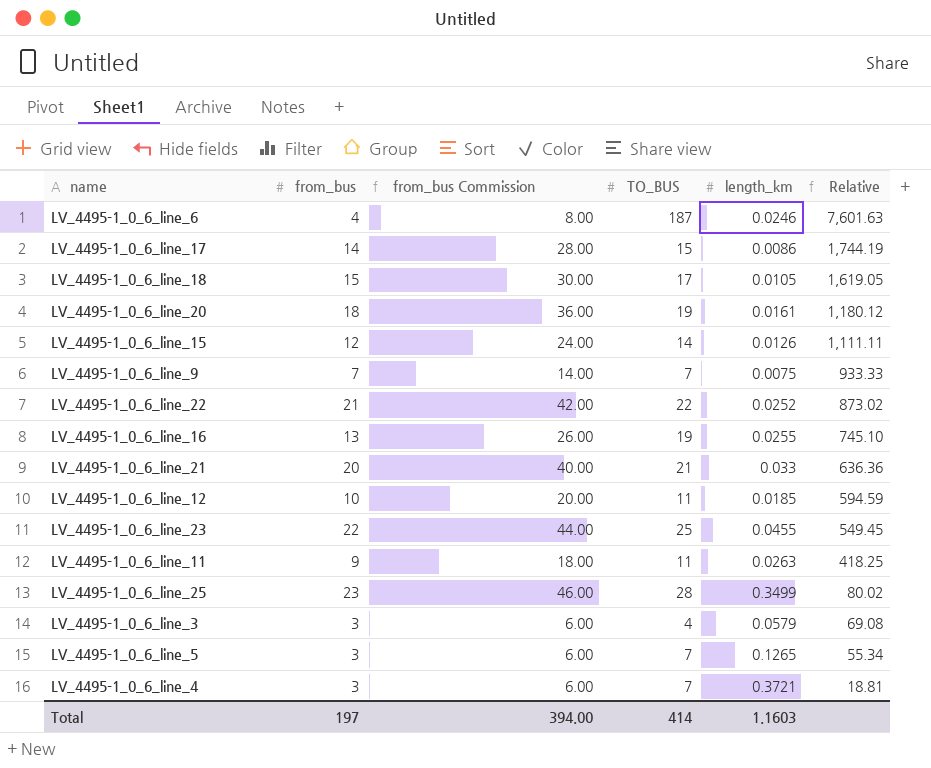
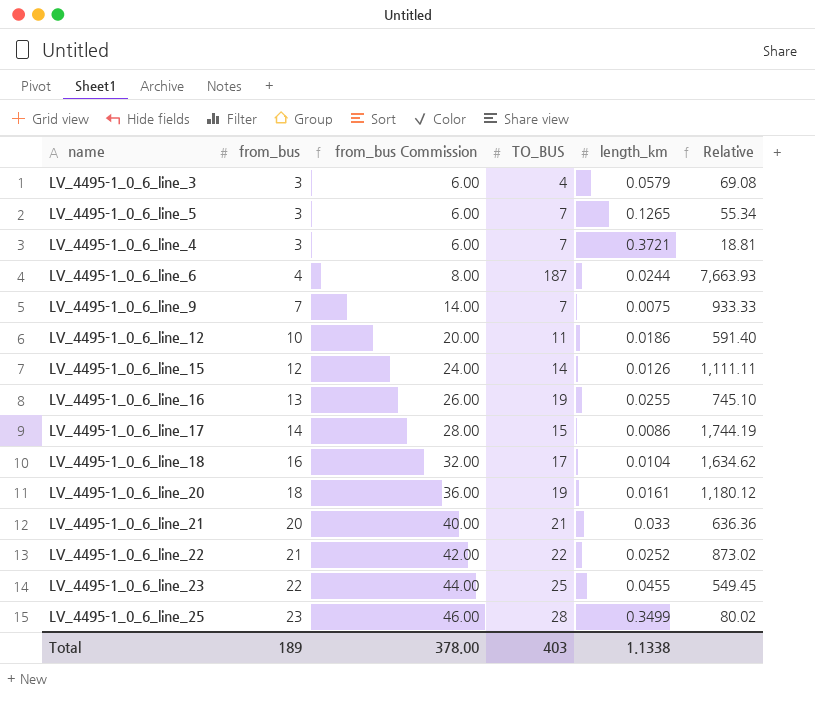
row order: Relative descending -> from_bus ascending
row LV_4495-1_0_6_line_11: 9 | 18.00 | 11 | 0.0263 | 418.25 -> none
LV_4495-1_0_6_line_6 | length_km: 0.0246 -> 0.0244
LV_4495-1_0_6_line_6 | Relative: 7,601.63 -> 7,663.93
LV_4495-1_0_6_line_12 | length_km: 0.0185 -> 0.0186
LV_4495-1_0_6_line_12 | Relative: 594.59 -> 591.40
LV_4495-1_0_6_line_18 | from_bus: 15 -> 16
LV_4495-1_0_6_line_18 | from_bus Commission: 30.00 -> 32.00
LV_4495-1_0_6_line_18 | length_km: 0.0105 -> 0.0104
LV_4495-1_0_6_line_18 | Relative: 1,619.05 -> 1,634.62
Total | from_bus: 197 -> 189
Total | from_bus Commission: 394.00 -> 378.00
Total | TO_BUS: 414 -> 403
Total | length_km: 1.1603 -> 1.1338

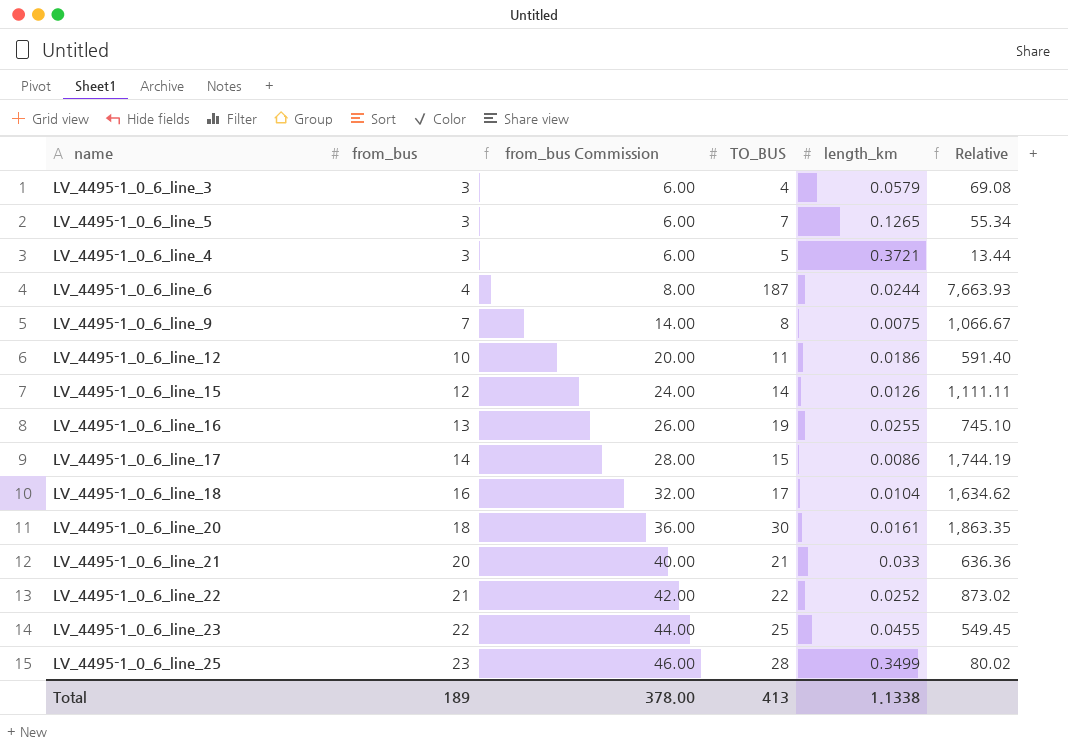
LV_4495-1_0_6_line_4 | TO_BUS: 7 -> 5
LV_4495-1_0_6_line_4 | Relative: 18.81 -> 13.44
LV_4495-1_0_6_line_9 | TO_BUS: 7 -> 8
LV_4495-1_0_6_line_9 | Relative: 933.33 -> 1,066.67
LV_4495-1_0_6_line_20 | TO_BUS: 19 -> 30
LV_4495-1_0_6_line_20 | Relative: 1,180.12 -> 1,863.35
Total | TO_BUS: 403 -> 413

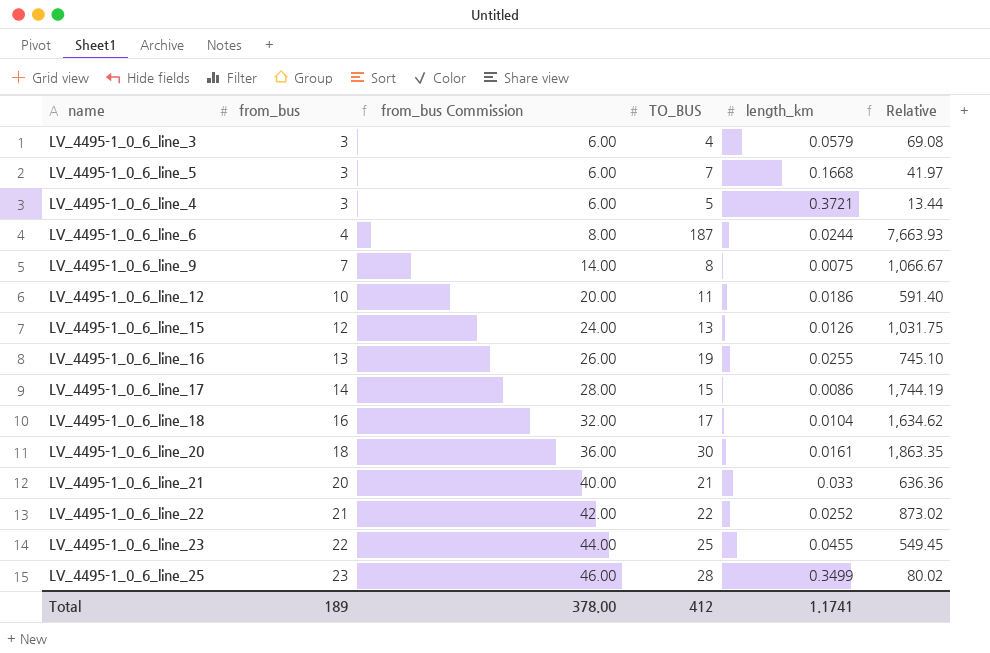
LV_4495-1_0_6_line_5 | length_km: 0.1265 -> 0.1668
LV_4495-1_0_6_line_5 | Relative: 55.34 -> 41.97
LV_4495-1_0_6_line_15 | TO_BUS: 14 -> 13
LV_4495-1_0_6_line_15 | Relative: 1,111.11 -> 1,031.75
Total | TO_BUS: 413 -> 412
Total | length_km: 1.1338 -> 1.1741

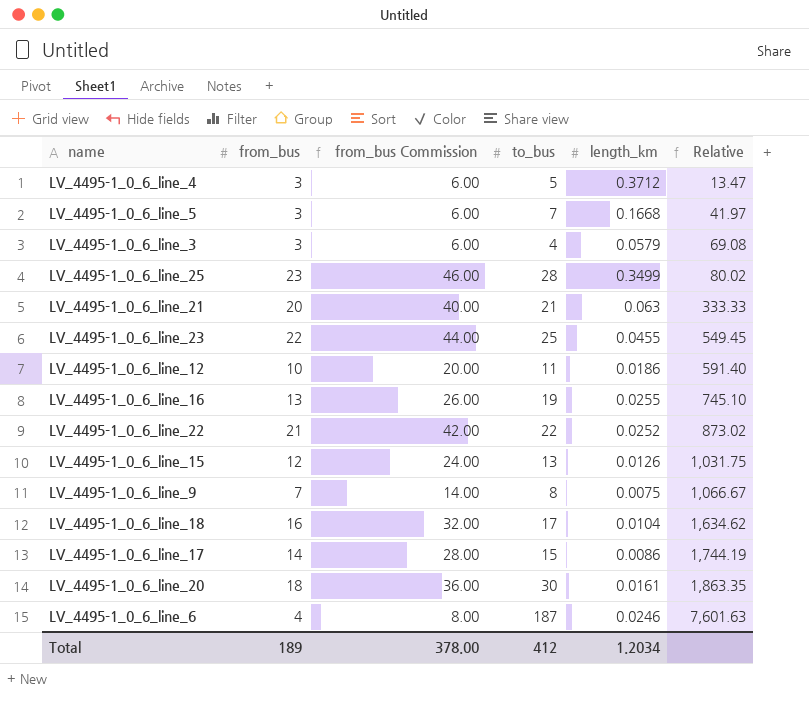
row order: from_bus ascending -> Relative ascending
column name: TO_BUS -> to_bus
LV_4495-1_0_6_line_4 | length_km: 0.3721 -> 0.3712
LV_4495-1_0_6_line_4 | Relative: 13.44 -> 13.47
LV_4495-1_0_6_line_21 | length_km: 0.033 -> 0.063
LV_4495-1_0_6_line_21 | Relative: 636.36 -> 333.33
LV_4495-1_0_6_line_6 | length_km: 0.0244 -> 0.0246
LV_4495-1_0_6_line_6 | Relative: 7,663.93 -> 7,601.63
Total | length_km: 1.1741 -> 1.2034

